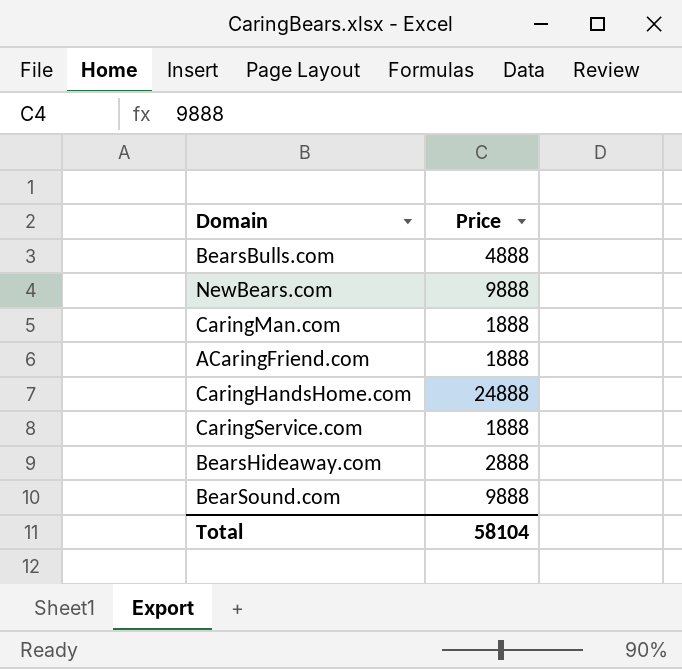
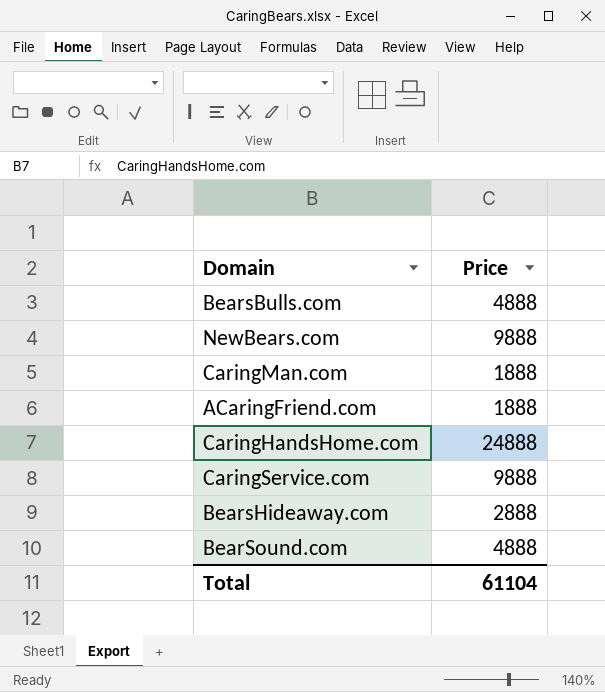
CaringService.com | Price: 1888 -> 9888
BearSound.com | Price: 9888 -> 4888
Total | Price: 58104 -> 61104

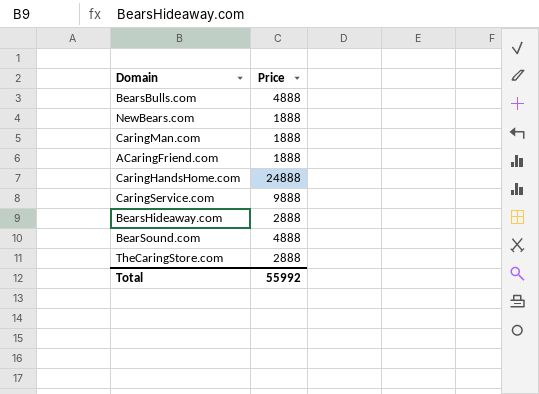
NewBears.com | Price: 9888 -> 1888
row TheCaringStore.com: none -> 2888
Total | Price: 61104 -> 55992

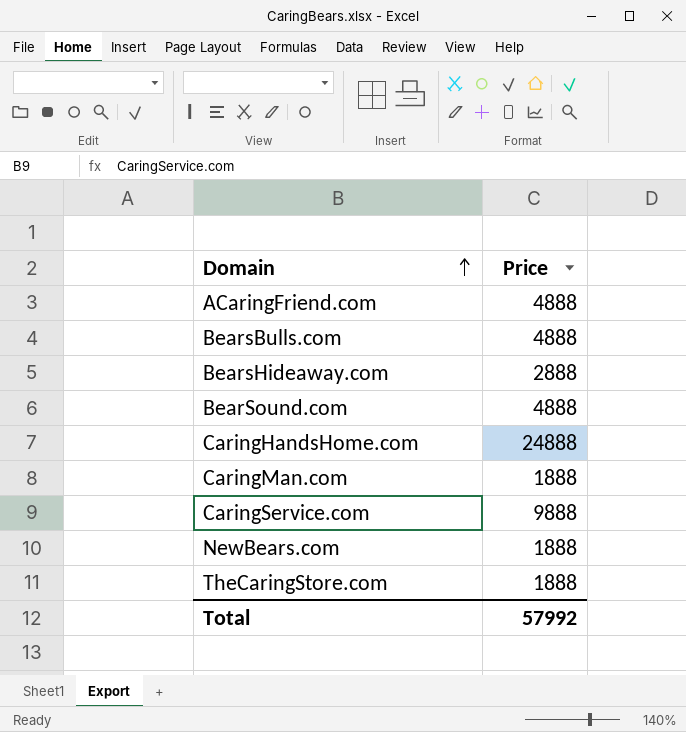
row order: none -> Domain ascending
ACaringFriend.com | Price: 1888 -> 4888
TheCaringStore.com | Price: 2888 -> 1888
Total | Price: 55992 -> 57992

